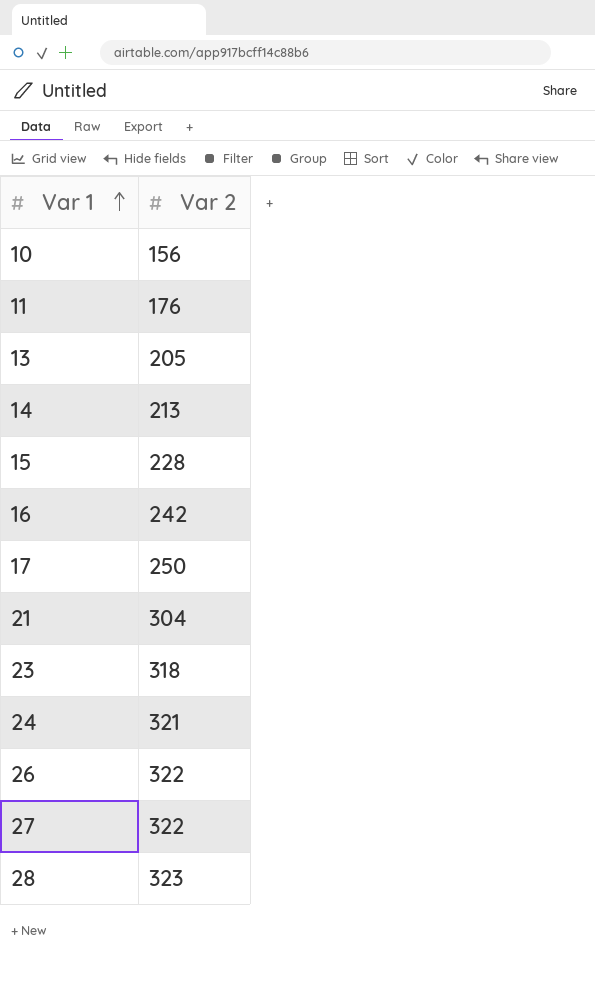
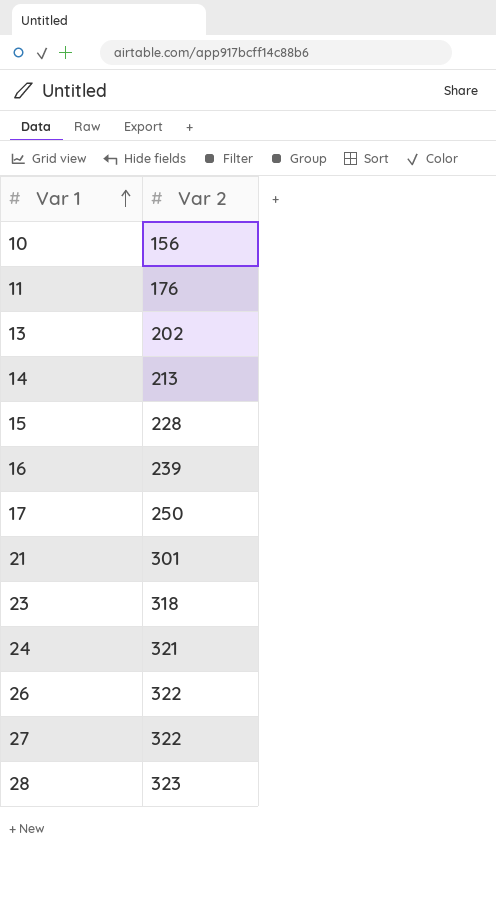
13 | Var 2: 205 -> 202
16 | Var 2: 242 -> 239
21 | Var 2: 304 -> 301

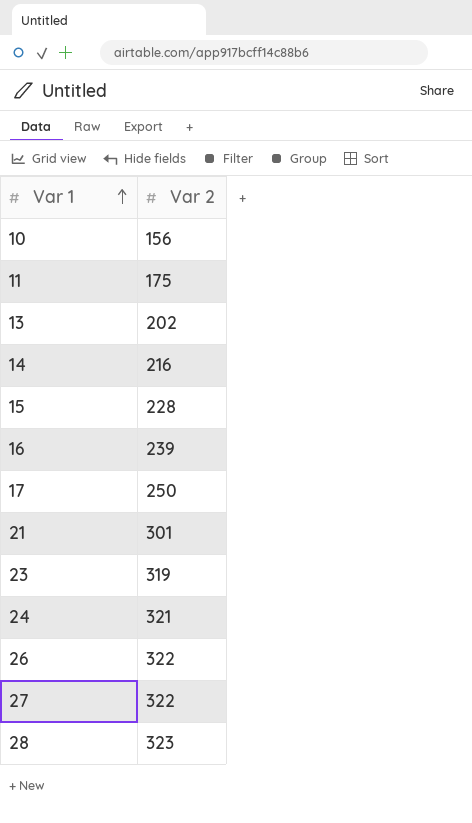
11 | Var 2: 176 -> 175
14 | Var 2: 213 -> 216
23 | Var 2: 318 -> 319

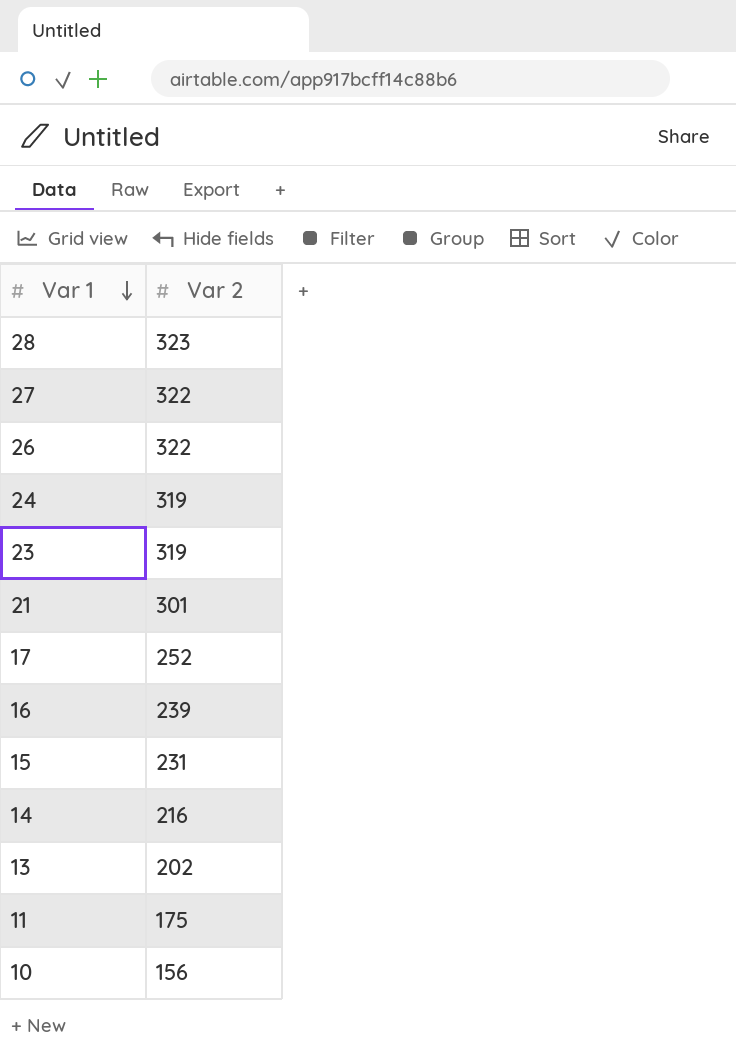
row order: Var 1 ascending -> Var 1 descending
24 | Var 2: 321 -> 319
17 | Var 2: 250 -> 252
15 | Var 2: 228 -> 231

